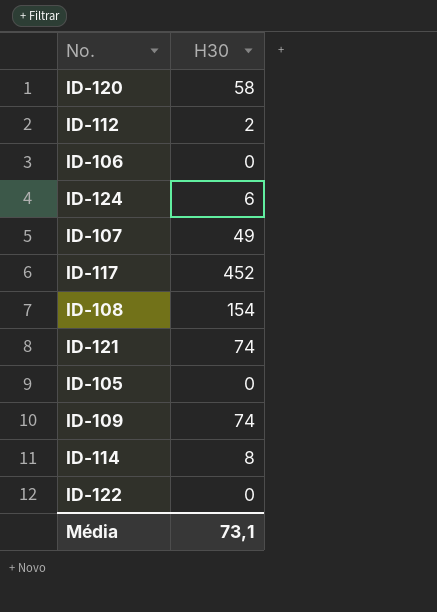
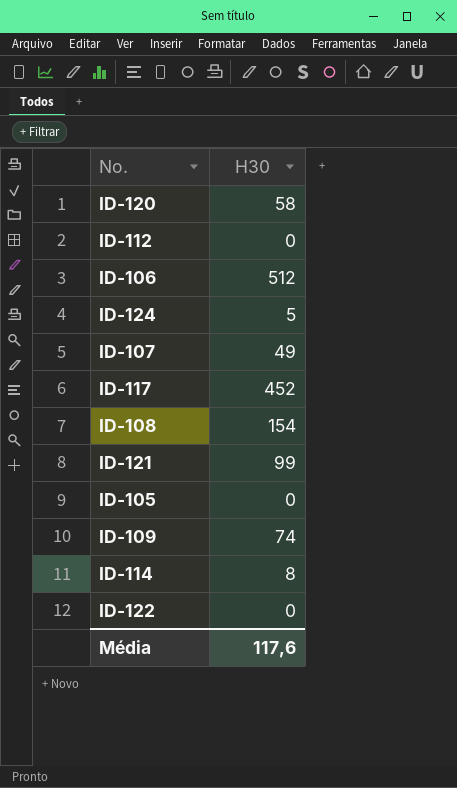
ID-112 | H30: 2 -> 0
ID-106 | H30: 0 -> 512
ID-124 | H30: 6 -> 5
ID-121 | H30: 74 -> 99
Média | H30: 73,1 -> 117,6

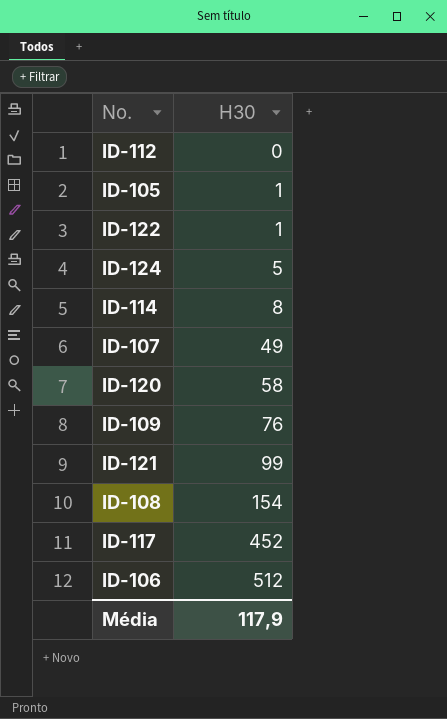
row order: none -> H30 ascending
ID-105 | H30: 0 -> 1
ID-122 | H30: 0 -> 1
ID-109 | H30: 74 -> 76
Média | H30: 117,6 -> 117,9

